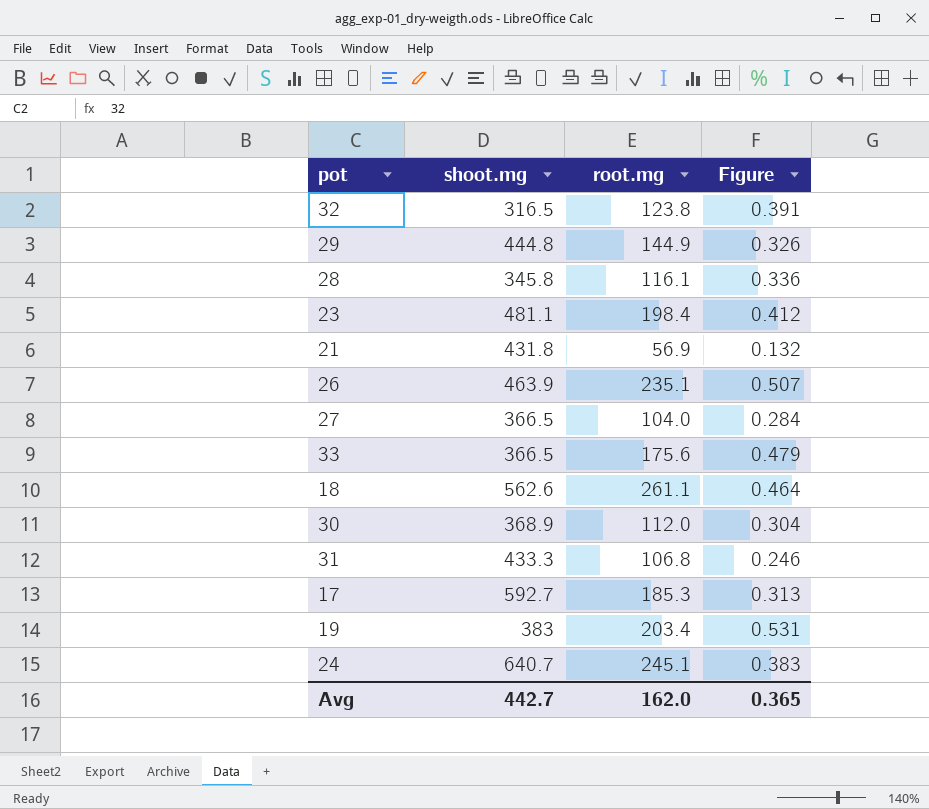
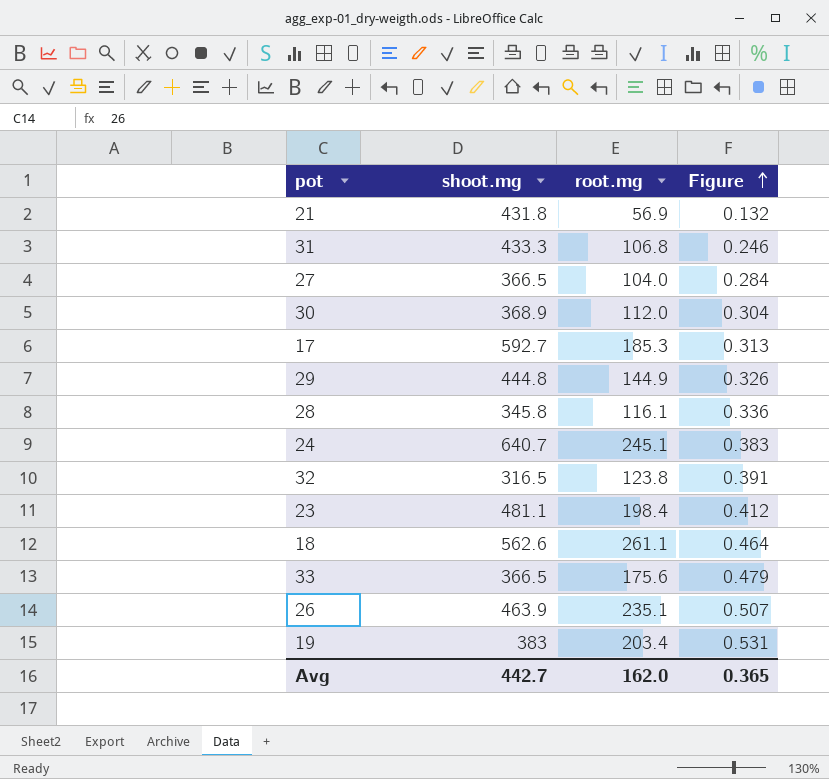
row order: none -> Figure ascending

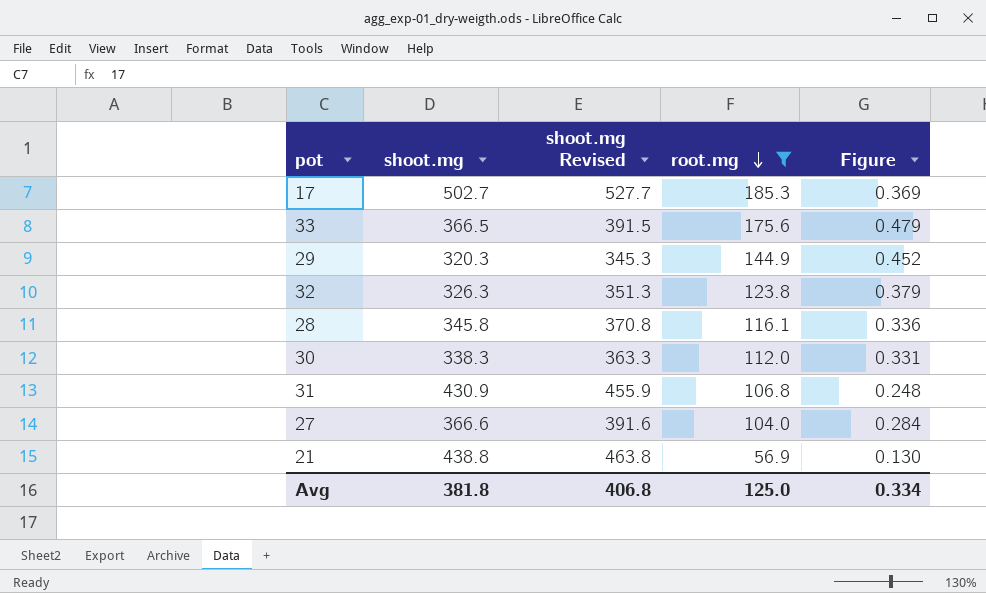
filter: none -> root.mg <= 185.3
row order: Figure ascending -> root.mg descending
column shoot.mg Revised | formula: none -> [shoot.mg] + 25
17 | shoot.mg: 592.7 -> 502.7
17 | Figure: 0.313 -> 0.369
29 | shoot.mg: 444.8 -> 320.3
29 | Figure: 0.326 -> 0.452
32 | shoot.mg: 316.5 -> 326.3
32 | Figure: 0.391 -> 0.379
30 | shoot.mg: 368.9 -> 338.3
30 | Figure: 0.304 -> 0.331
31 | shoot.mg: 433.3 -> 430.9
31 | Figure: 0.246 -> 0.248
27 | shoot.mg: 366.5 -> 366.6
21 | shoot.mg: 431.8 -> 438.8
21 | Figure: 0.132 -> 0.130
Avg | shoot.mg: 442.7 -> 381.8
Avg | root.mg: 162.0 -> 125.0
Avg | Figure: 0.365 -> 0.334

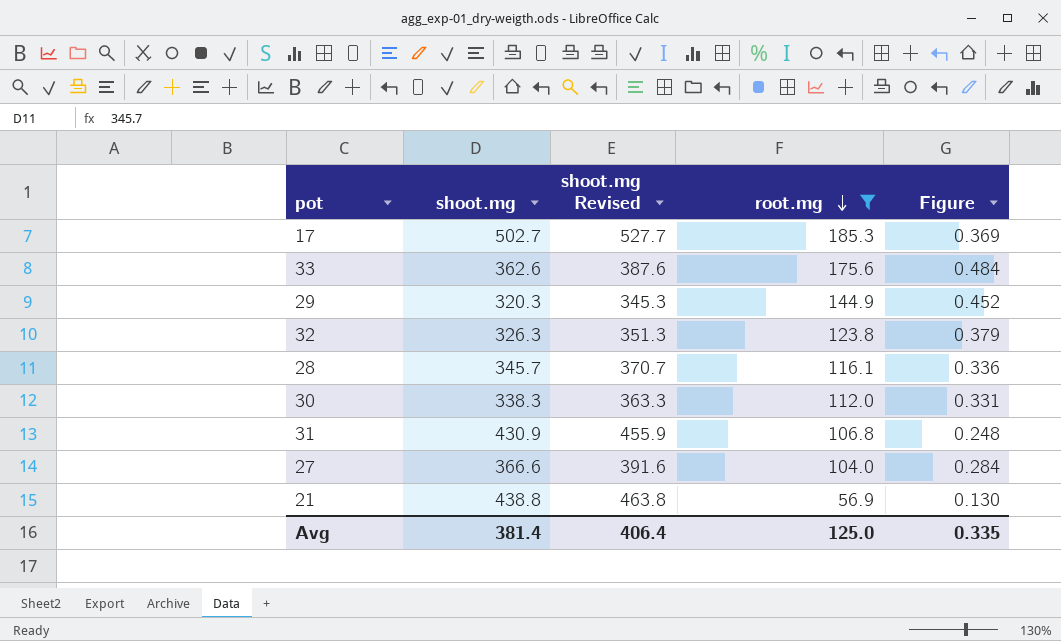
33 | shoot.mg: 366.5 -> 362.6
33 | shoot.mg Revised: 391.5 -> 387.6
33 | Figure: 0.479 -> 0.484
28 | shoot.mg: 345.8 -> 345.7
28 | shoot.mg Revised: 370.8 -> 370.7
Avg | shoot.mg: 381.8 -> 381.4
Avg | shoot.mg Revised: 406.8 -> 406.4
Avg | Figure: 0.334 -> 0.335

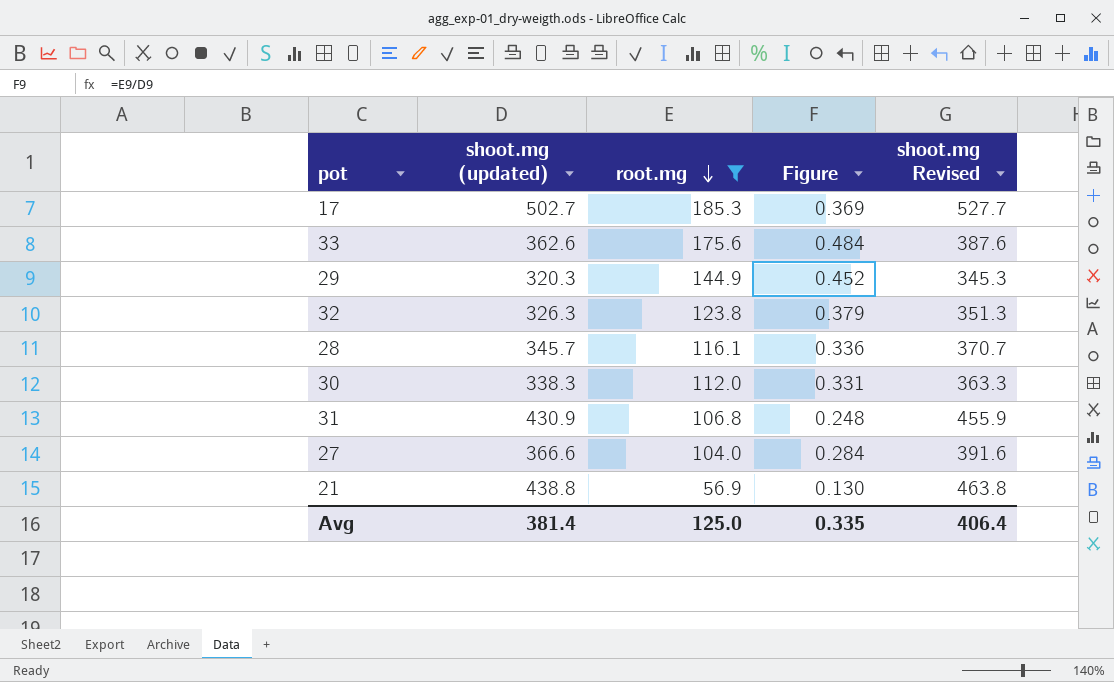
column name: shoot.mg -> shoot.mg (updated)
column shoot.mg Revised | position: 3 -> 5

